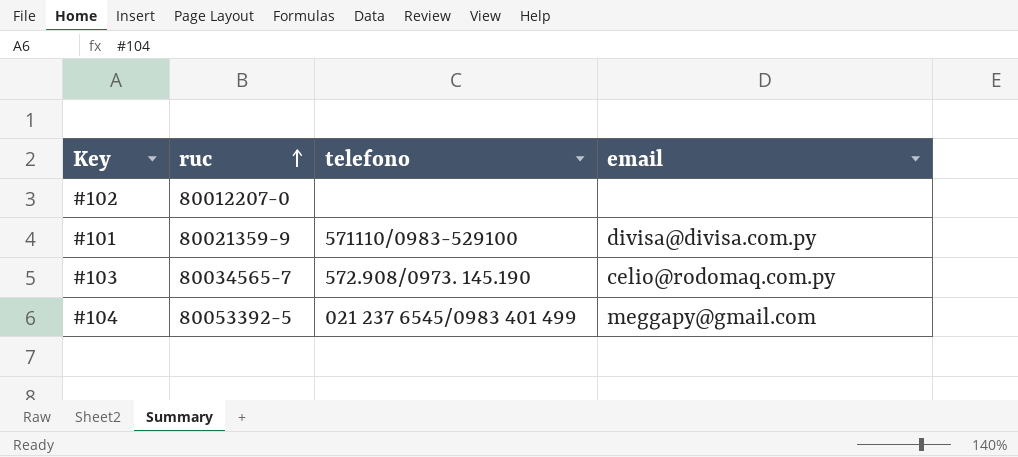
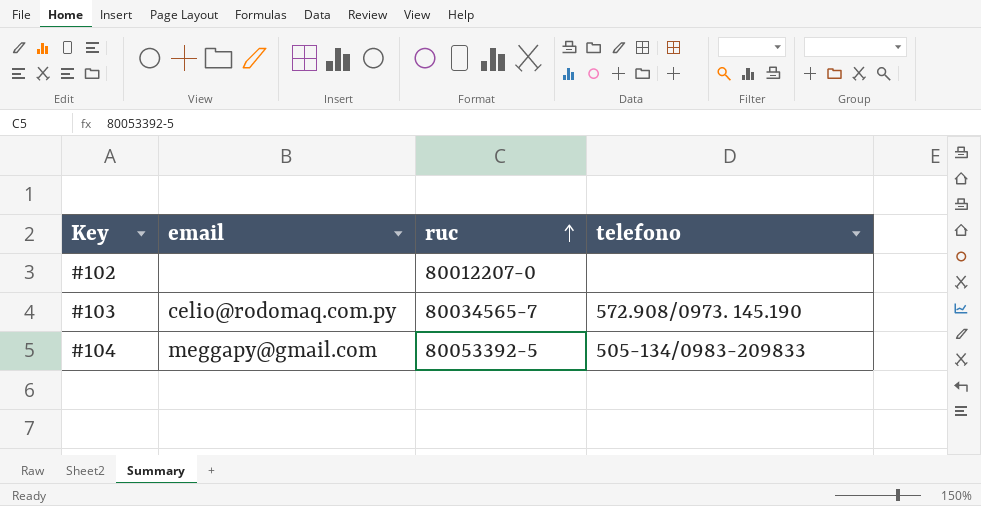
column email | position: 4 -> 2
row #101: 80021359-9 | 571110/0983-529100 | divisa@divisa.com.py -> none
#104 | telefono: 021 237 6545/0983 401 499 -> 505-134/0983-209833

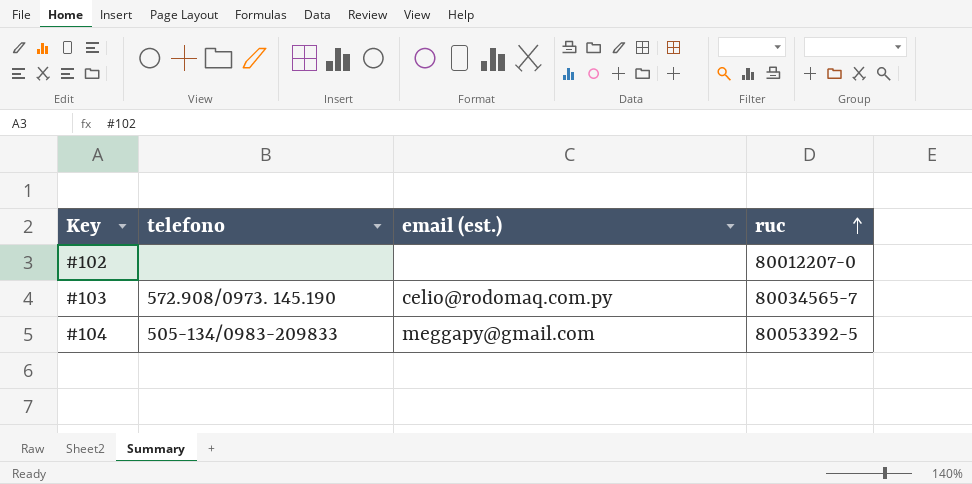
column telefono | position: 4 -> 2
column name: email -> email (est.)

